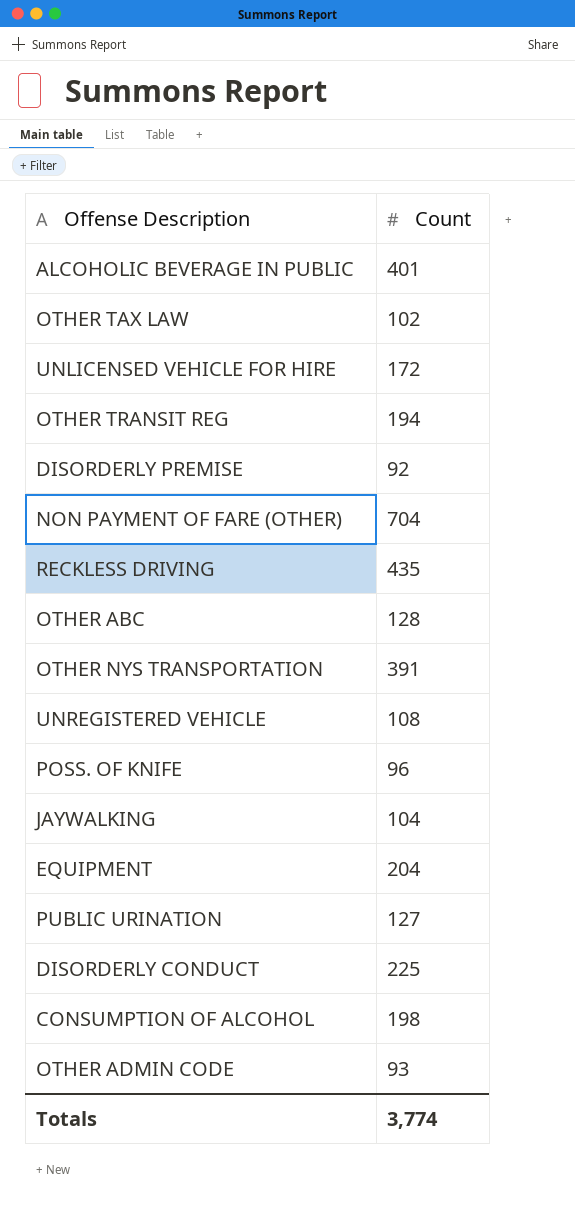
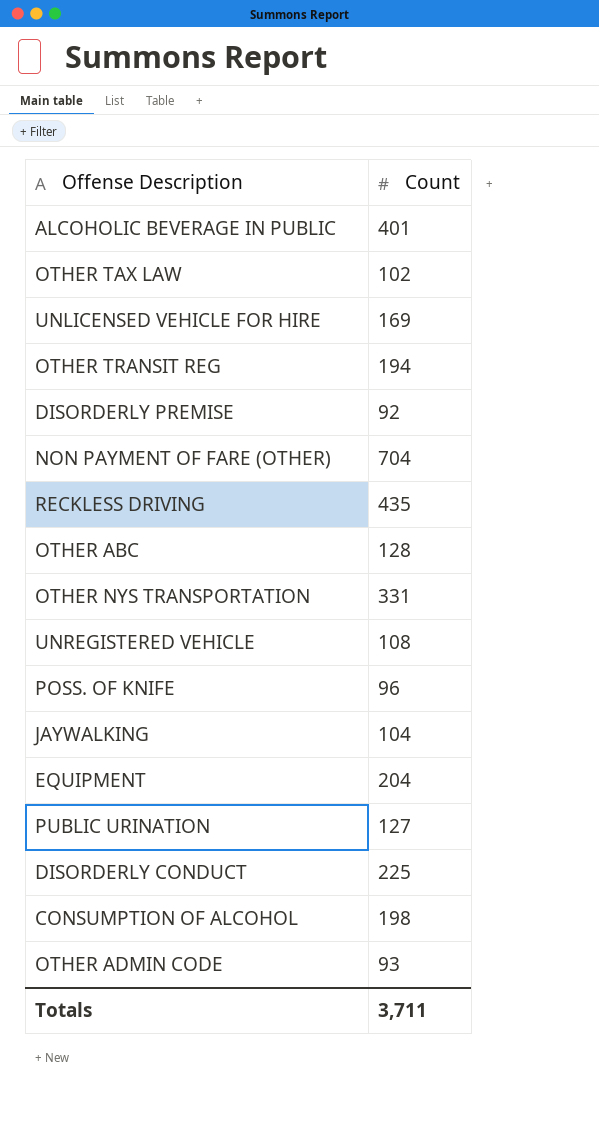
UNLICENSED VEHICLE FOR HIRE | Count: 172 -> 169
OTHER NYS TRANSPORTATION | Count: 391 -> 331
Totals | Count: 3,774 -> 3,711

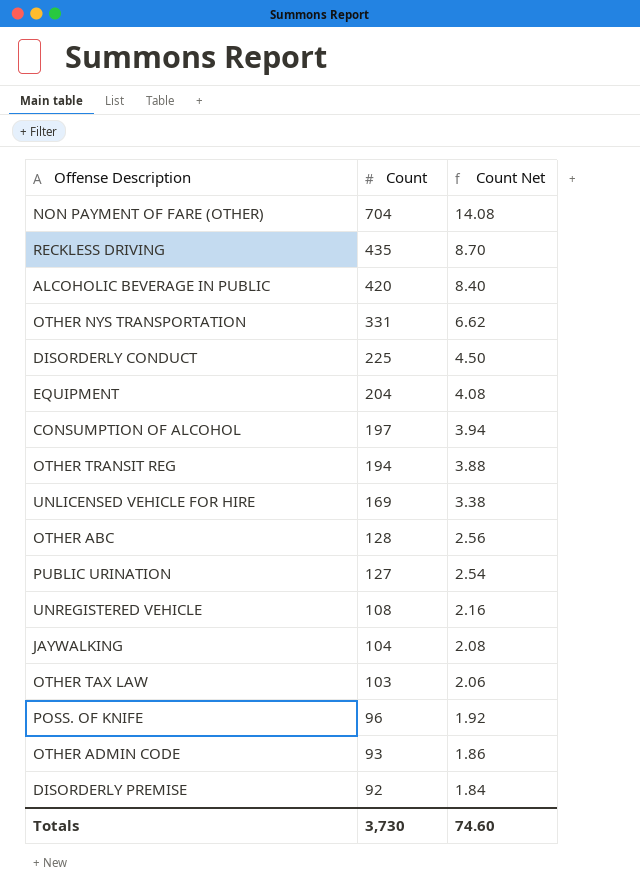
row order: none -> Count descending
column Count Net | formula: none -> [Count] * 0.02
ALCOHOLIC BEVERAGE IN PUBLIC | Count: 401 -> 420
CONSUMPTION OF ALCOHOL | Count: 198 -> 197
OTHER TAX LAW | Count: 102 -> 103
Totals | Count: 3,711 -> 3,730

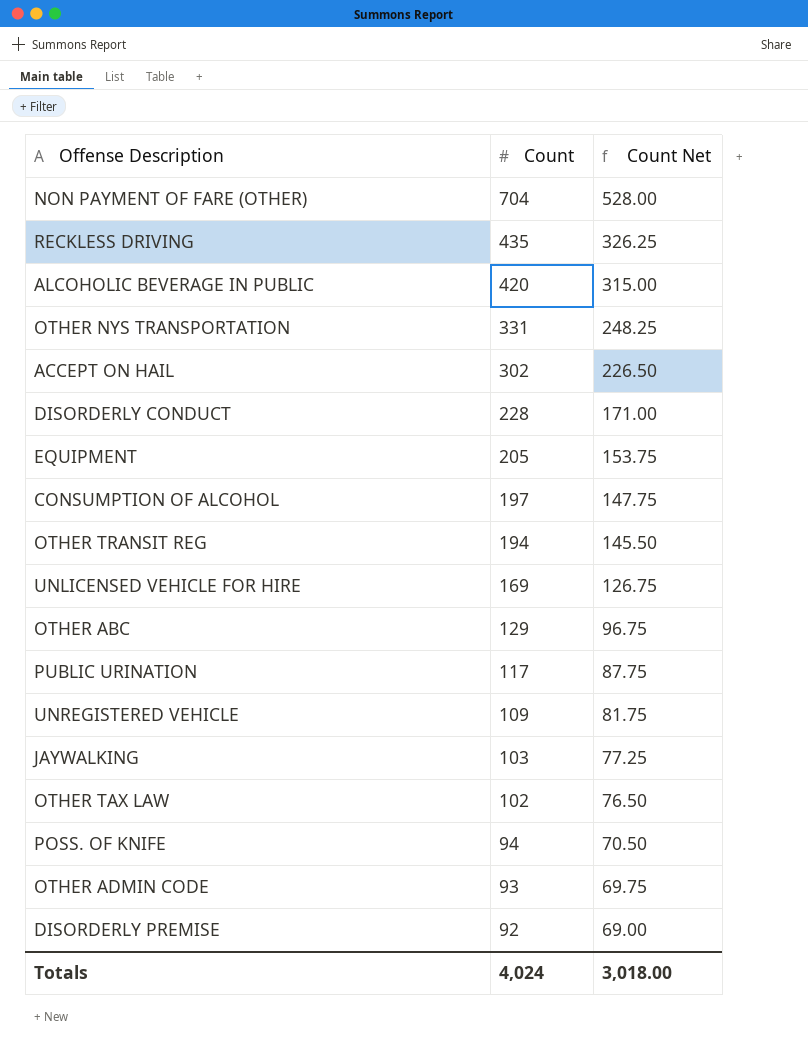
column Count Net | formula: [Count] * 0.02 -> [Count] * 0.75
row ACCEPT ON HAIL: none -> 302 | 226.50
DISORDERLY CONDUCT | Count: 225 -> 228
EQUIPMENT | Count: 204 -> 205
OTHER ABC | Count: 128 -> 129
PUBLIC URINATION | Count: 127 -> 117
UNREGISTERED VEHICLE | Count: 108 -> 109
JAYWALKING | Count: 104 -> 103
OTHER TAX LAW | Count: 103 -> 102
POSS. OF KNIFE | Count: 96 -> 94
Totals | Count: 3,730 -> 4,024
Totals | Count Net: 74.60 -> 3,018.00

